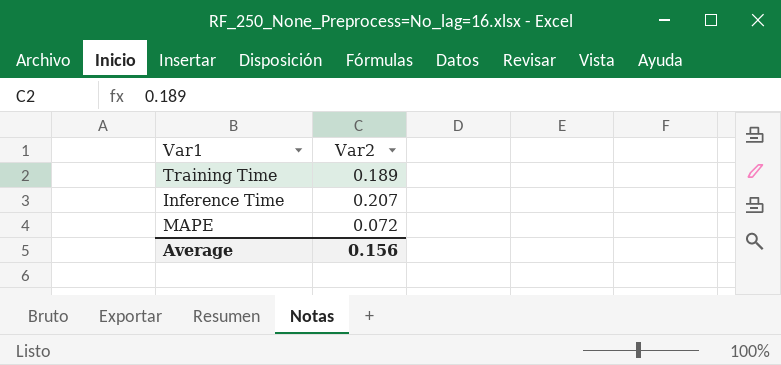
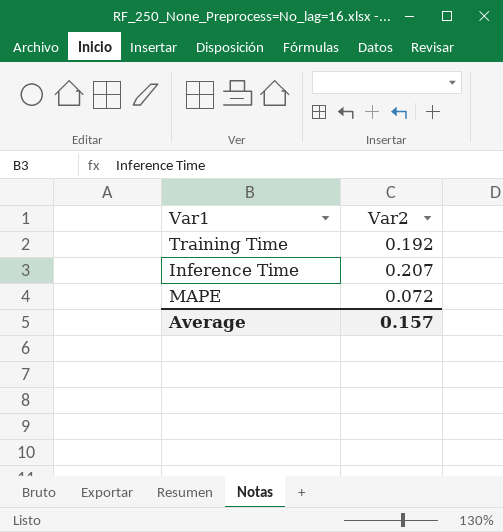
Training Time | Var2: 0.189 -> 0.192
Average | Var2: 0.156 -> 0.157

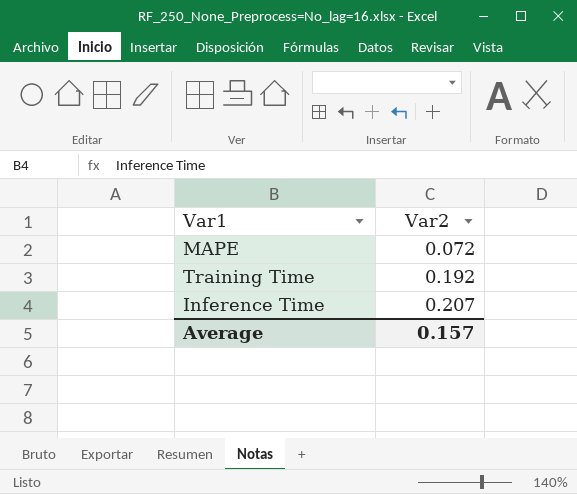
row order: none -> Var2 ascending

